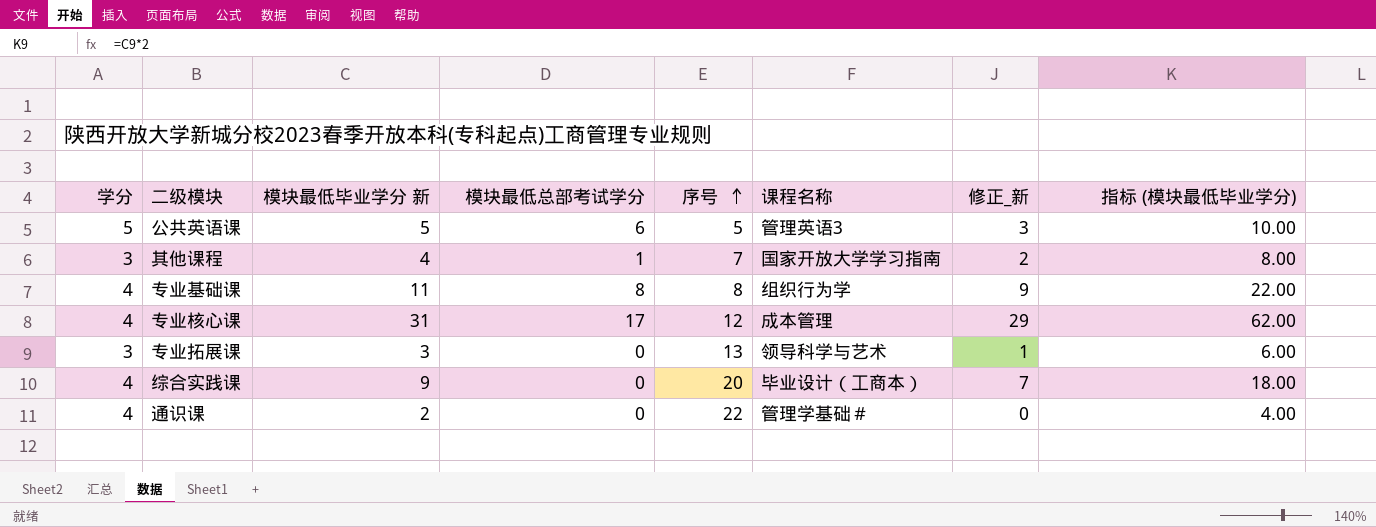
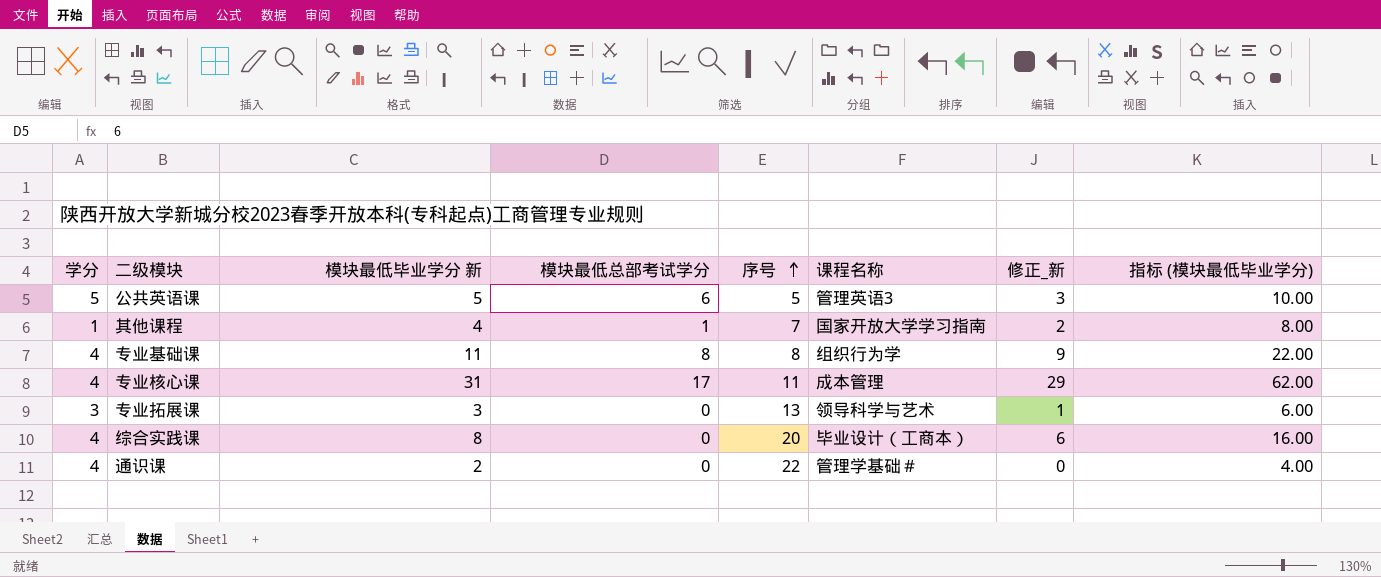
其他课程 | 学分: 3 -> 1
专业核心课 | 序号: 12 -> 11
综合实践课 | 模块最低毕业学分 新: 9 -> 8
综合实践课 | 修正_新: 7 -> 6
综合实践课 | 指标 (模块最低毕业学分): 18.00 -> 16.00

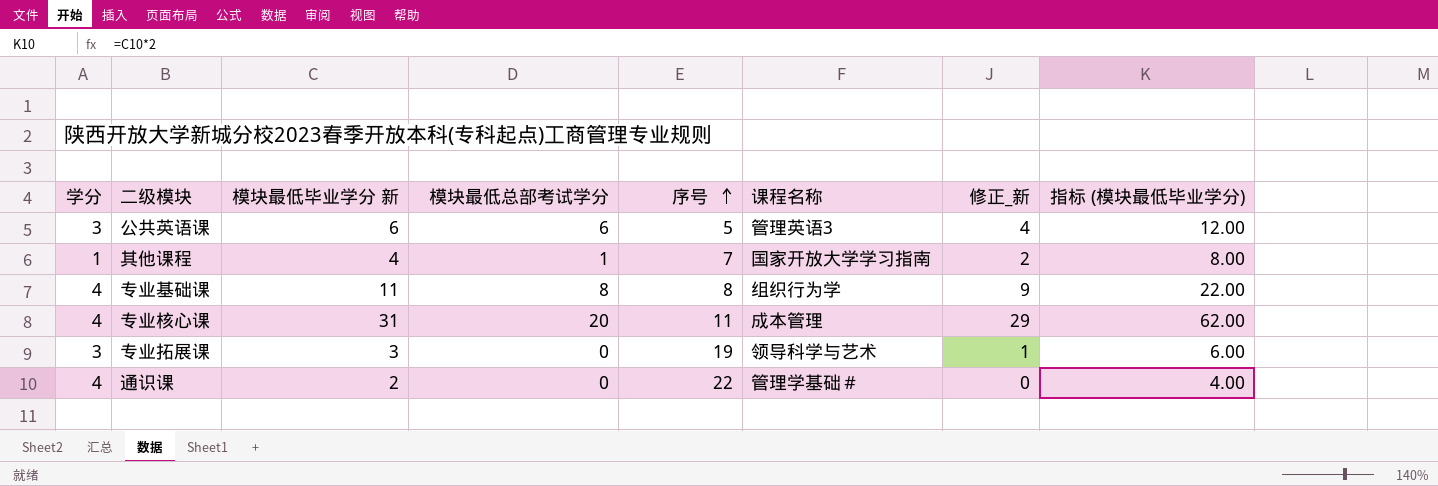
row 综合实践课: 4 | 8 | 0 | 20 | 毕业设计（工商本） | 6 | 16.00 -> none
公共英语课 | 学分: 5 -> 3
公共英语课 | 模块最低毕业学分 新: 5 -> 6
公共英语课 | 修正_新: 3 -> 4
公共英语课 | 指标 (模块最低毕业学分): 10.00 -> 12.00
专业核心课 | 模块最低总部考试学分: 17 -> 20
专业拓展课 | 序号: 13 -> 19

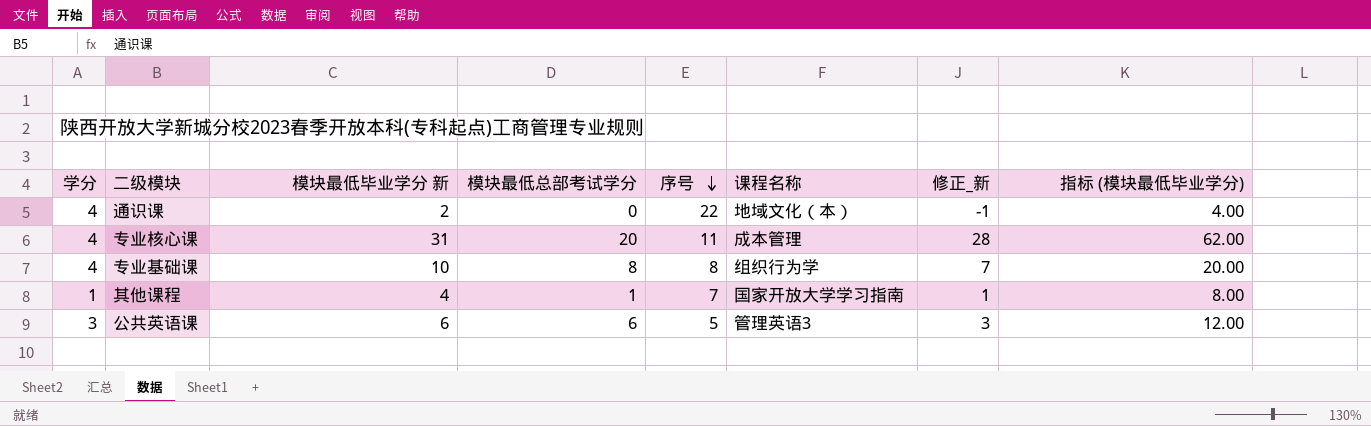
row order: 序号 ascending -> 序号 descending
column 修正_新 | formula: [模块最低毕业学分 新] - 2 -> [模块最低毕业学分 新] - 3
row 专业拓展课: 3 | 3 | 0 | 19 | 领导科学与艺术 | 1 | 6.00 -> none
通识课 | 课程名称: 管理学基础＃ -> 地域文化（本）
专业基础课 | 模块最低毕业学分 新: 11 -> 10
专业基础课 | 指标 (模块最低毕业学分): 22.00 -> 20.00

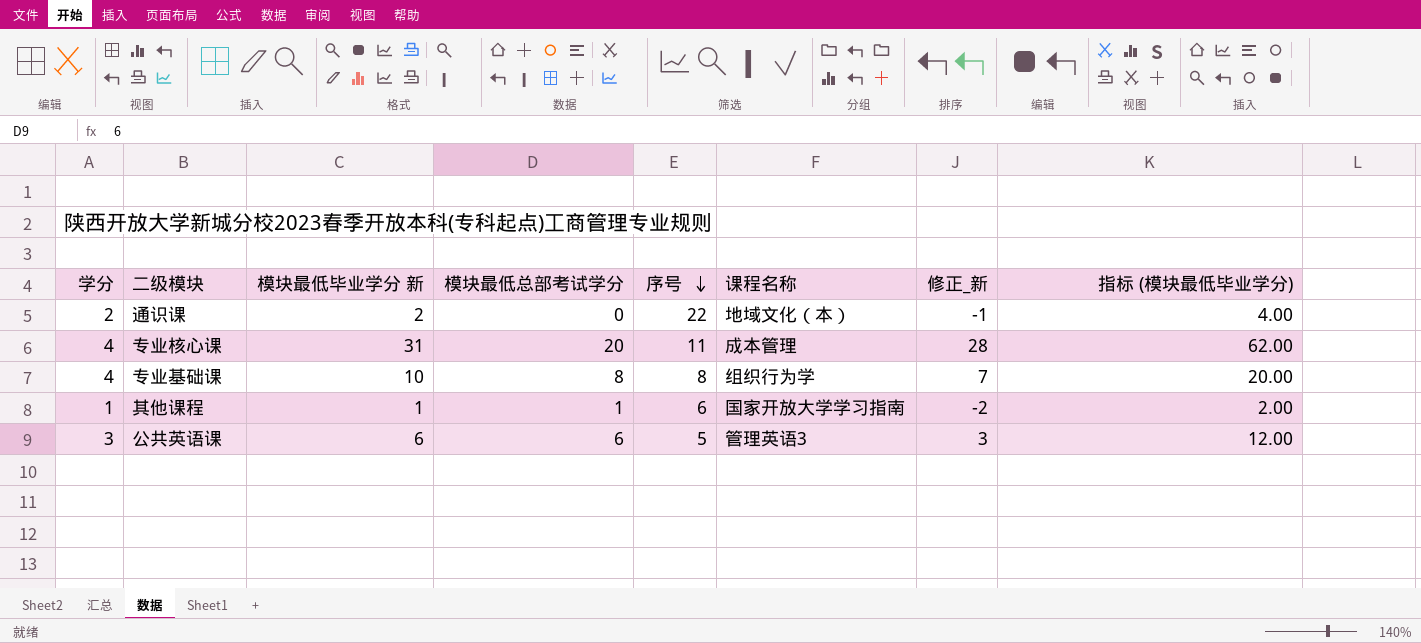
通识课 | 学分: 4 -> 2
其他课程 | 模块最低毕业学分 新: 4 -> 1
其他课程 | 序号: 7 -> 6
其他课程 | 修正_新: 1 -> -2
其他课程 | 指标 (模块最低毕业学分): 8.00 -> 2.00

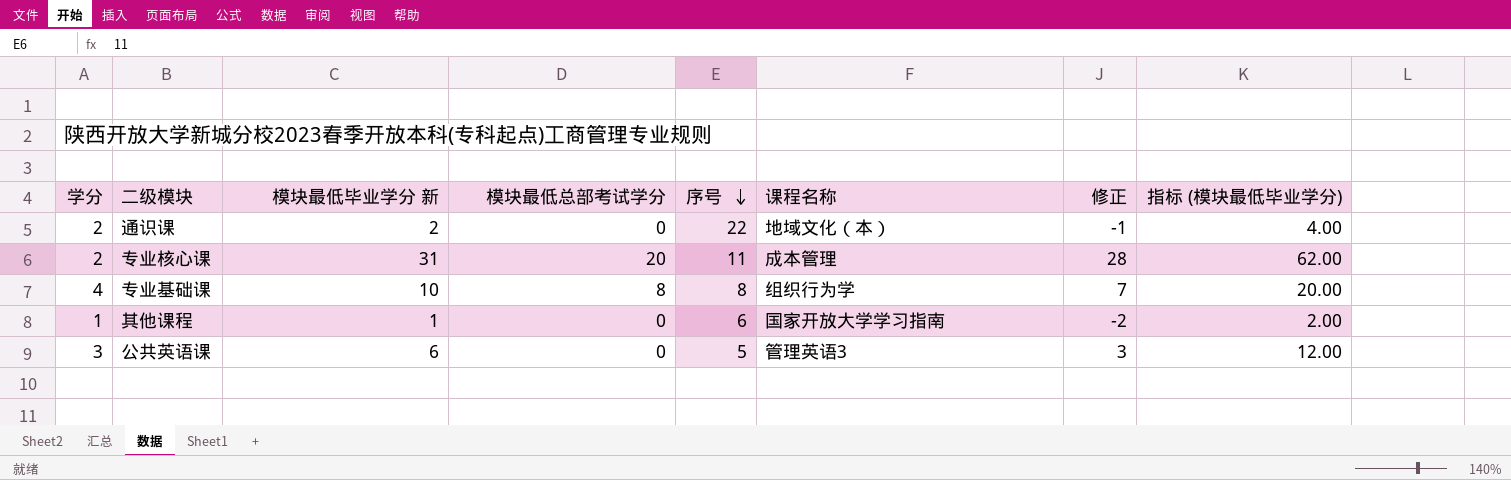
column name: 修正_新 -> 修正
专业核心课 | 学分: 4 -> 2
其他课程 | 模块最低总部考试学分: 1 -> 0
公共英语课 | 模块最低总部考试学分: 6 -> 0

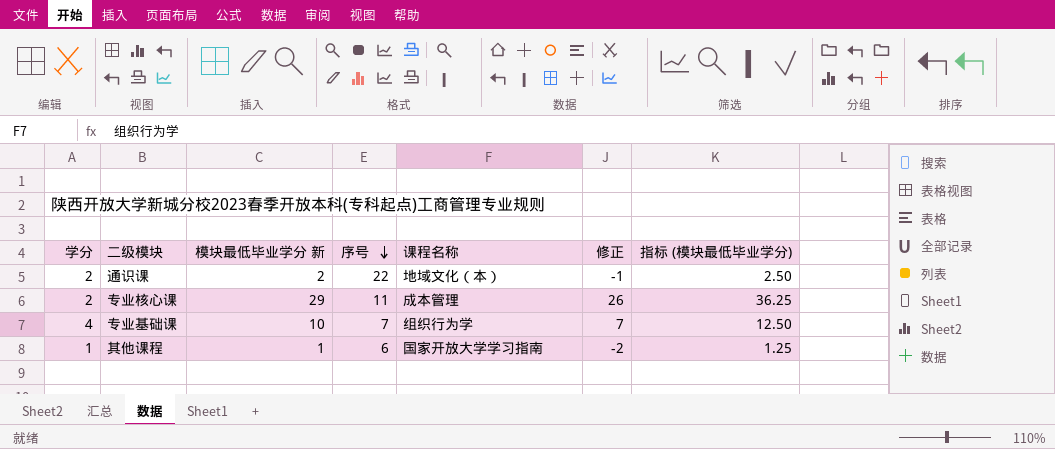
column 模块最低总部考试学分 | position: 4 -> none
column 指标 (模块最低毕业学分) | formula: [模块最低毕业学分 新] * 2 -> [模块最低毕业学分 新] * 1.25
row 公共英语课: 3 | 6 | 0 | 5 | 管理英语3 | 3 | 12.00 -> none
专业核心课 | 模块最低毕业学分 新: 31 -> 29
专业核心课 | 修正: 28 -> 26
专业基础课 | 序号: 8 -> 7

